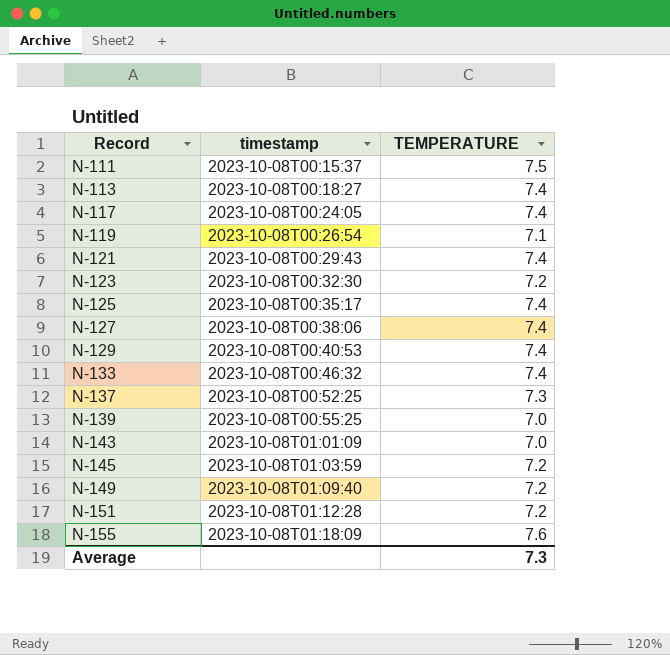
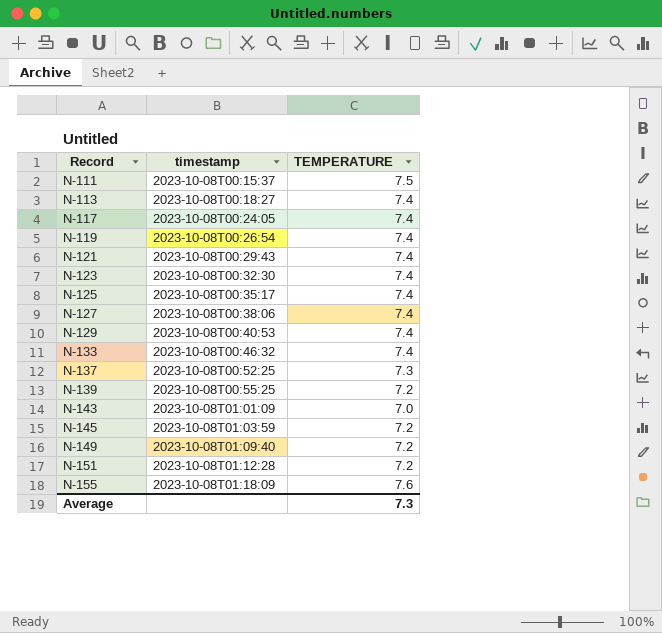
N-119 | TEMPERATURE: 7.1 -> 7.4
N-123 | TEMPERATURE: 7.2 -> 7.4
N-139 | TEMPERATURE: 7.0 -> 7.2

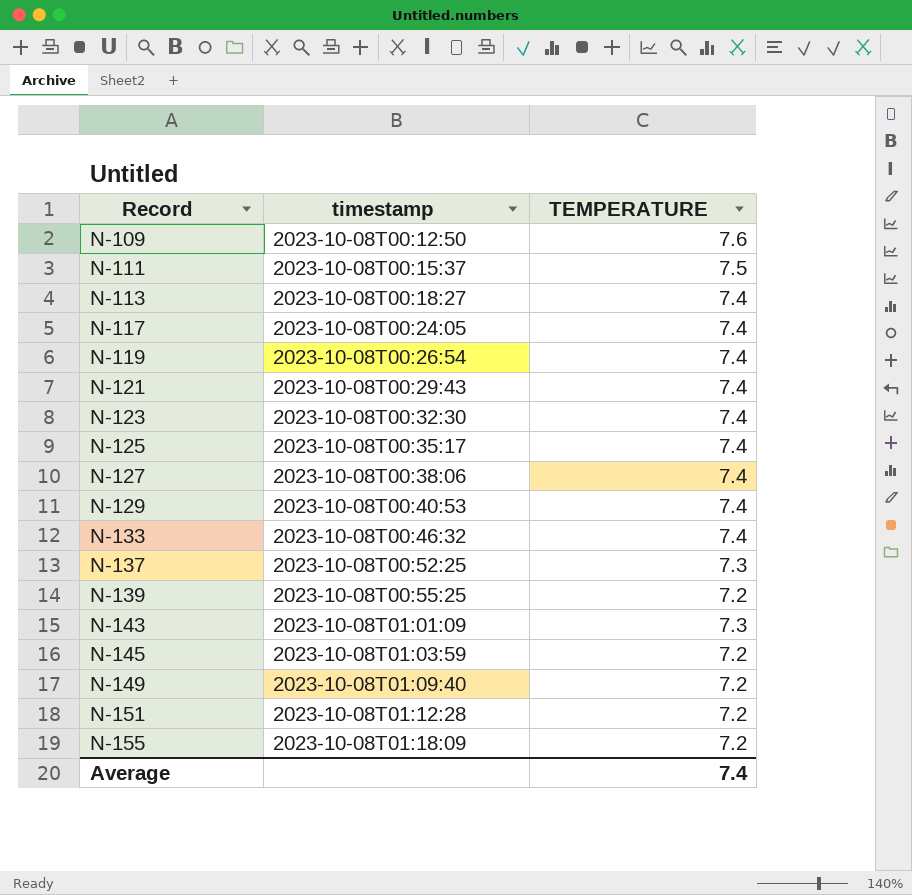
row N-109: none -> 2023-10-08T00:12:50 | 7.6
N-143 | TEMPERATURE: 7.0 -> 7.3
N-155 | TEMPERATURE: 7.6 -> 7.2
Average | TEMPERATURE: 7.3 -> 7.4

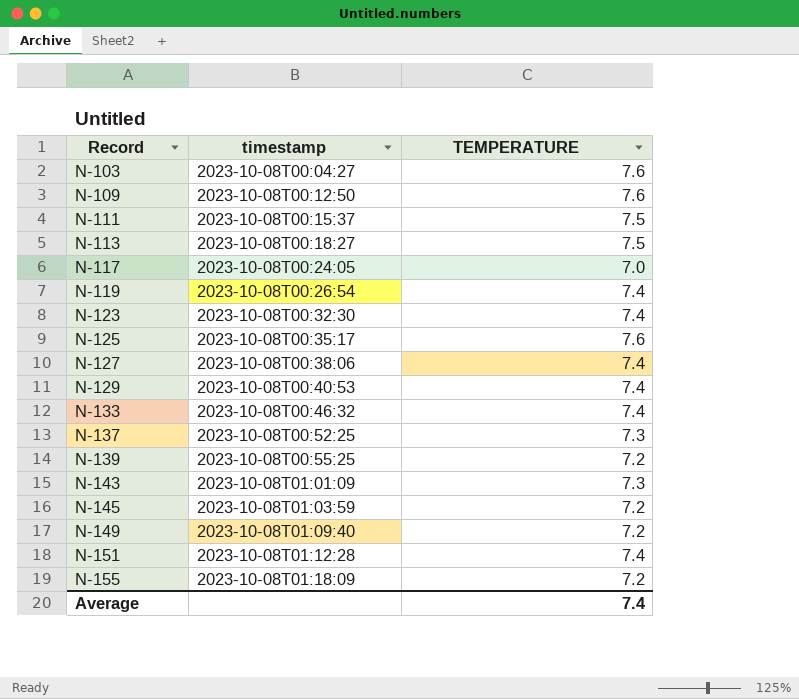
row N-121: 2023-10-08T00:29:43 | 7.4 -> none
row N-103: none -> 2023-10-08T00:04:27 | 7.6
N-113 | TEMPERATURE: 7.4 -> 7.5
N-117 | TEMPERATURE: 7.4 -> 7.0
N-125 | TEMPERATURE: 7.4 -> 7.6
N-151 | TEMPERATURE: 7.2 -> 7.4

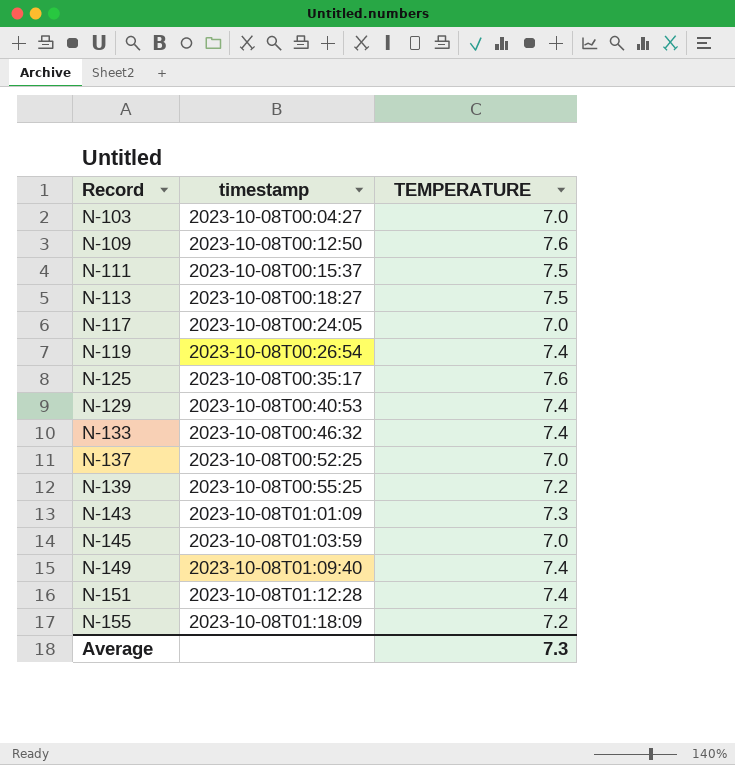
row N-123: 2023-10-08T00:32:30 | 7.4 -> none
row N-127: 2023-10-08T00:38:06 | 7.4 -> none
N-103 | TEMPERATURE: 7.6 -> 7.0
N-137 | TEMPERATURE: 7.3 -> 7.0
N-145 | TEMPERATURE: 7.2 -> 7.0
N-149 | TEMPERATURE: 7.2 -> 7.4
Average | TEMPERATURE: 7.4 -> 7.3

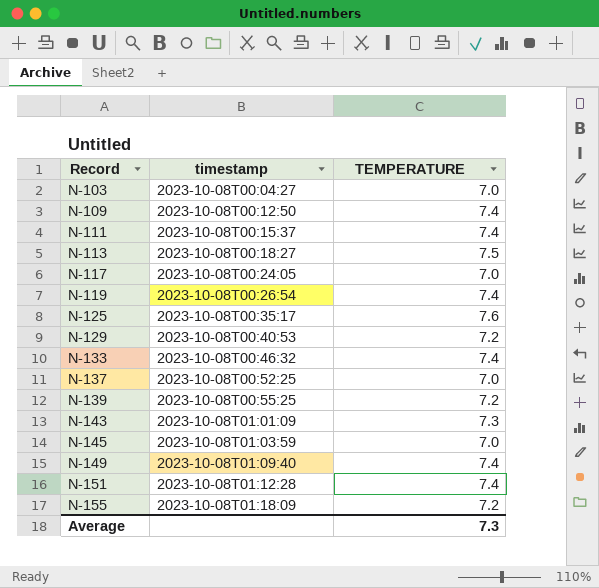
N-109 | TEMPERATURE: 7.6 -> 7.4
N-111 | TEMPERATURE: 7.5 -> 7.4
N-129 | TEMPERATURE: 7.4 -> 7.2

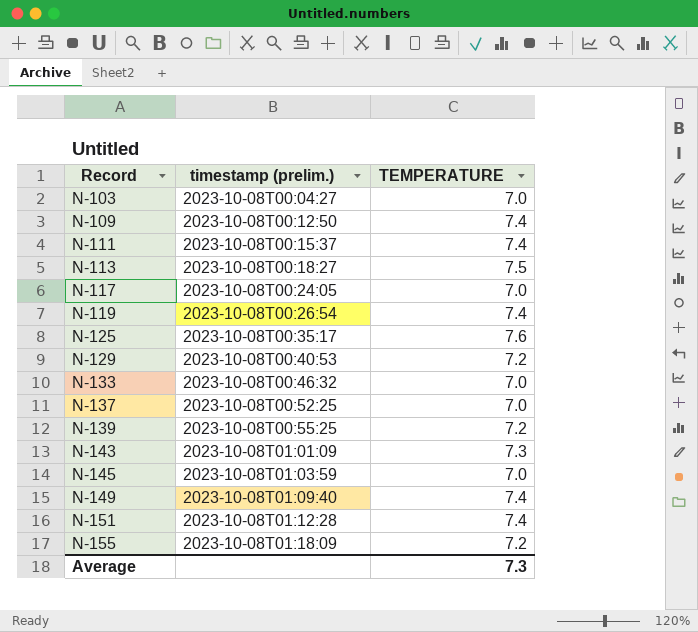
column name: timestamp -> timestamp (prelim.)
N-133 | TEMPERATURE: 7.4 -> 7.0

